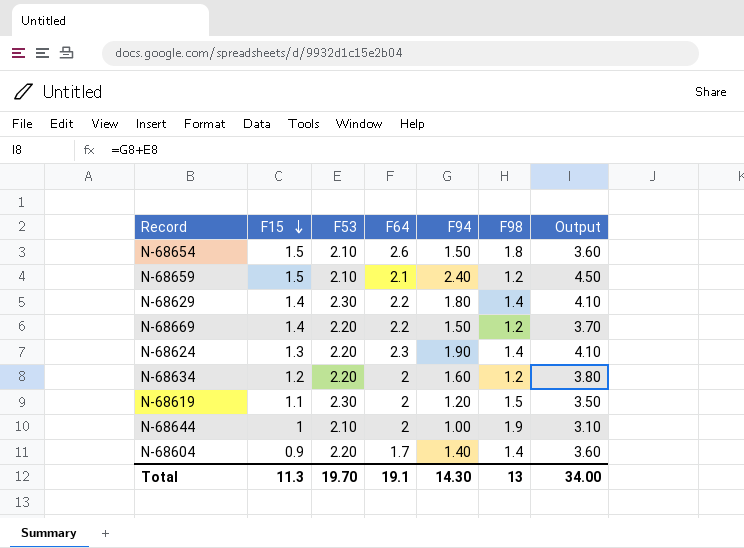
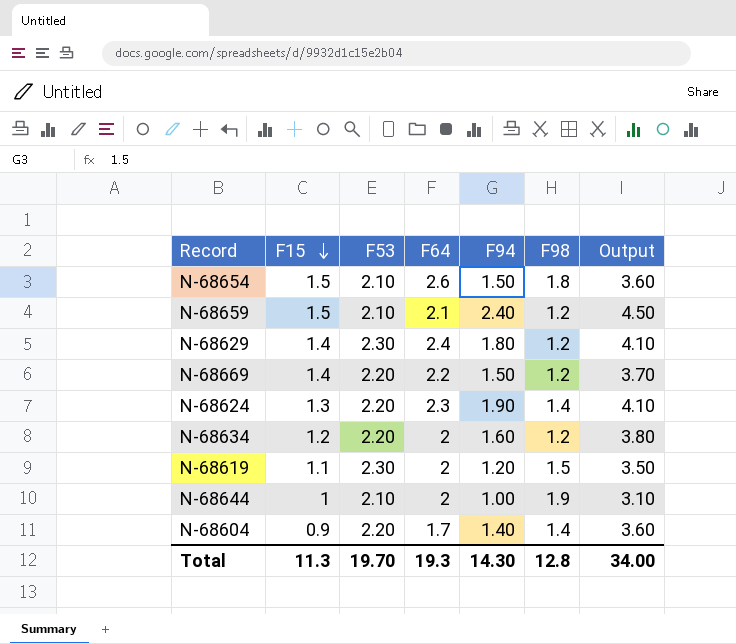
N-68629 | F64: 2.2 -> 2.4
N-68629 | F98: 1.4 -> 1.2
Total | F64: 19.1 -> 19.3
Total | F98: 13 -> 12.8

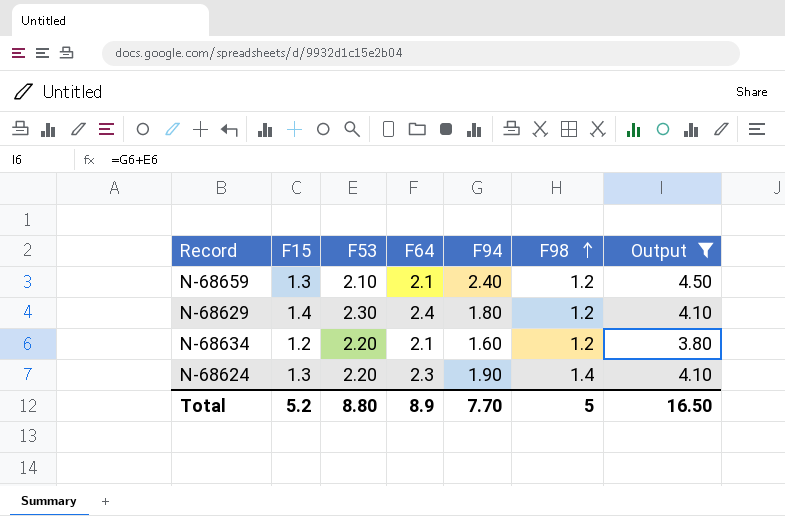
filter: none -> Output >= 3.80
row order: F15 descending -> F98 ascending
N-68659 | F15: 1.5 -> 1.3
N-68634 | F64: 2 -> 2.1
Total | F15: 11.3 -> 5.2
Total | F53: 19.70 -> 8.80
Total | F64: 19.3 -> 8.9
Total | F94: 14.30 -> 7.70
Total | F98: 12.8 -> 5
Total | Output: 34.00 -> 16.50

